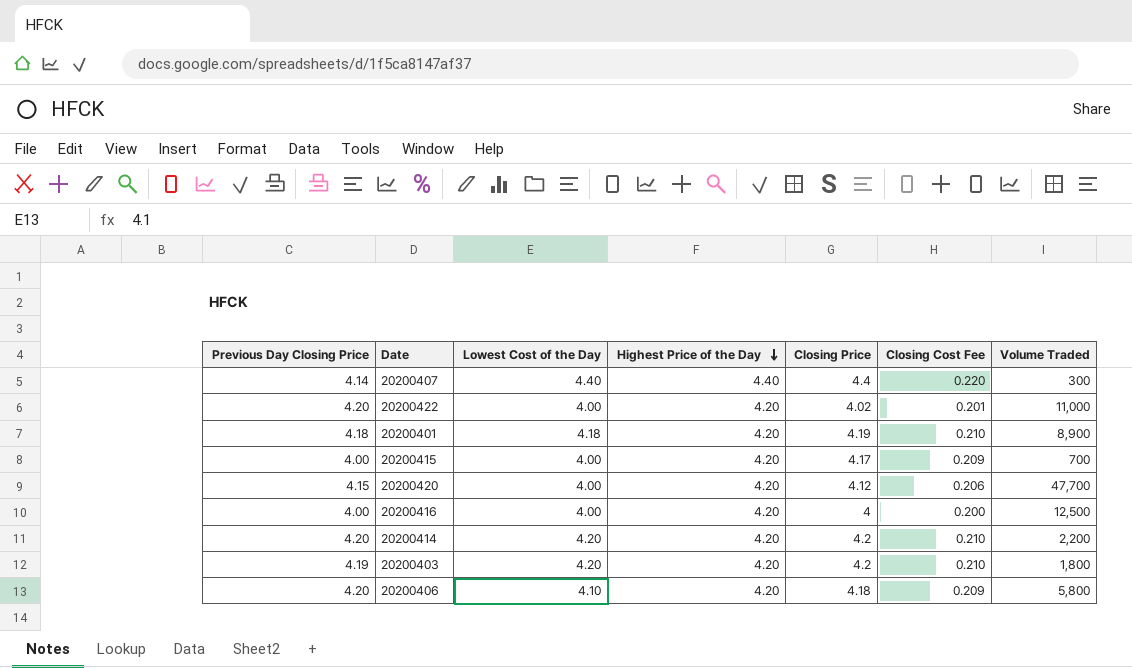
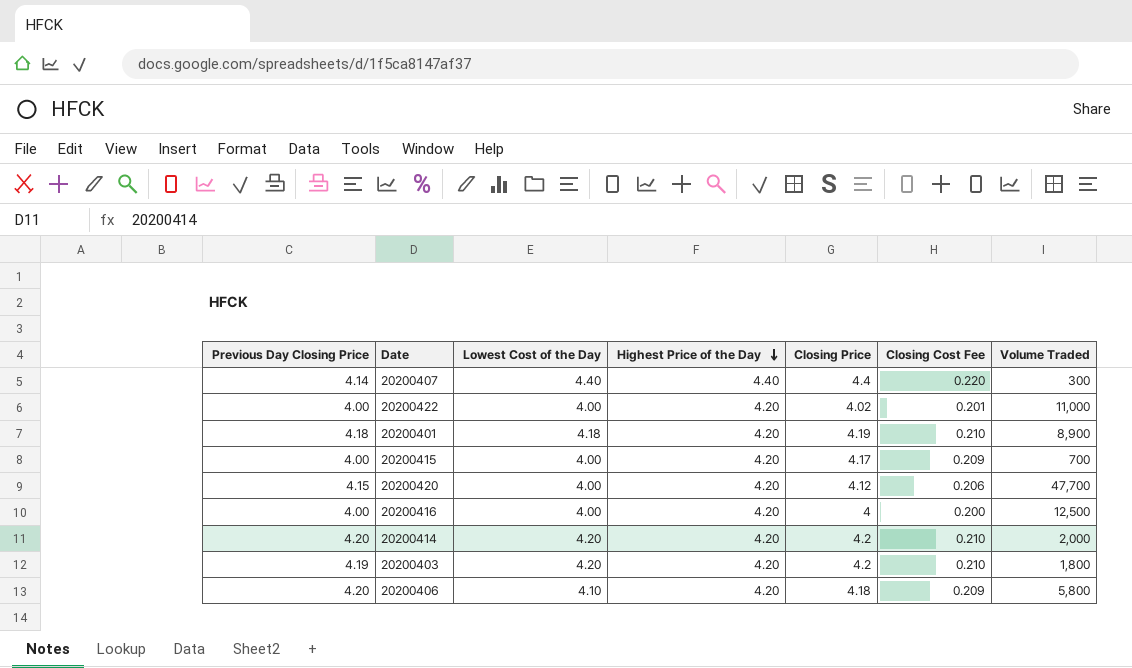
20200422 | Previous Day Closing Price: 4.20 -> 4.00
20200414 | Volume Traded: 2,200 -> 2,000

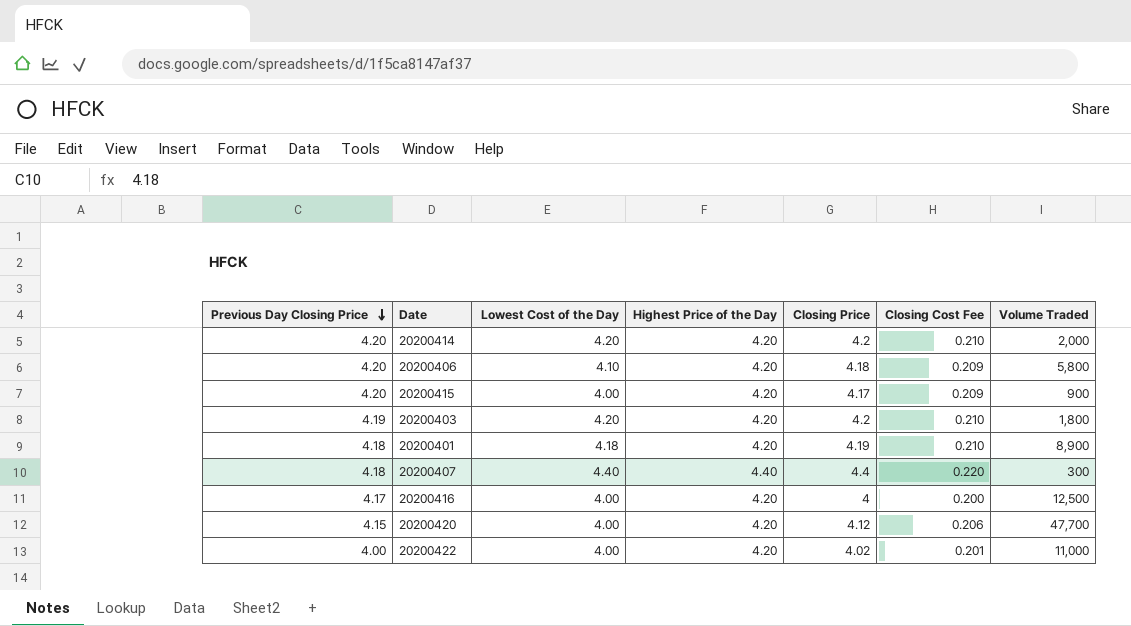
row order: Highest Price of the Day descending -> Previous Day Closing Price descending
20200415 | Previous Day Closing Price: 4.00 -> 4.20
20200415 | Volume Traded: 700 -> 900
20200407 | Previous Day Closing Price: 4.14 -> 4.18
20200416 | Previous Day Closing Price: 4.00 -> 4.17

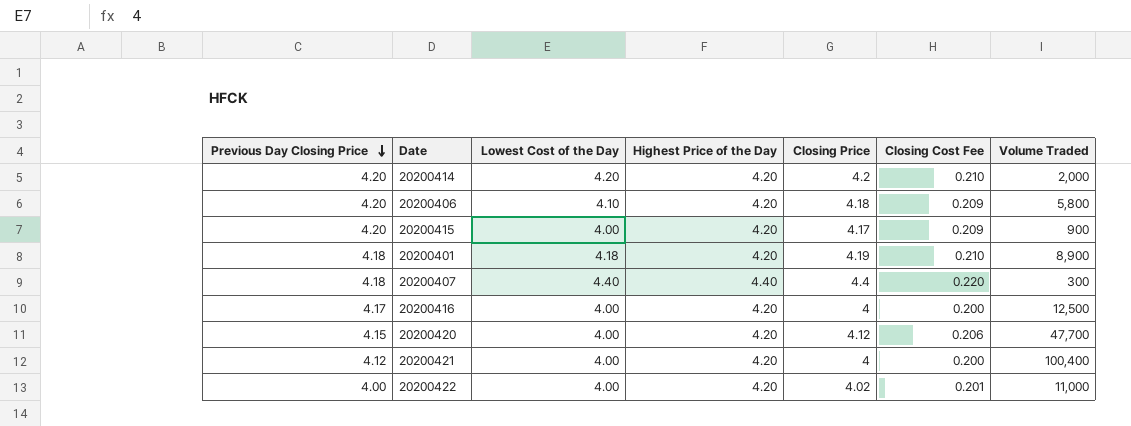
row 20200403: 4.19 | 4.20 | 4.20 | 4.2 | 0.210 | 1,800 -> none
row 20200421: none -> 4.12 | 4.00 | 4.20 | 4 | 0.200 | 100,400

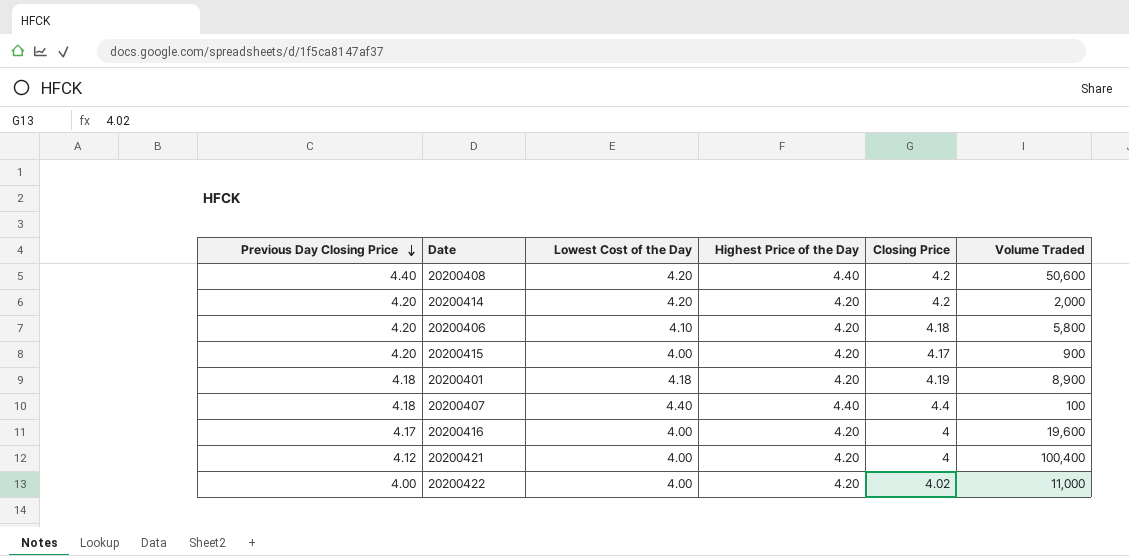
column Closing Cost Fee | formula: [Closing Price] * 0.05 -> none
row 20200420: 4.15 | 4.00 | 4.20 | 4.12 | 0.206 | 47,700 -> none
row 20200408: none -> 4.40 | 4.20 | 4.40 | 4.2 | 50,600
20200407 | Volume Traded: 300 -> 100
20200416 | Volume Traded: 12,500 -> 19,600

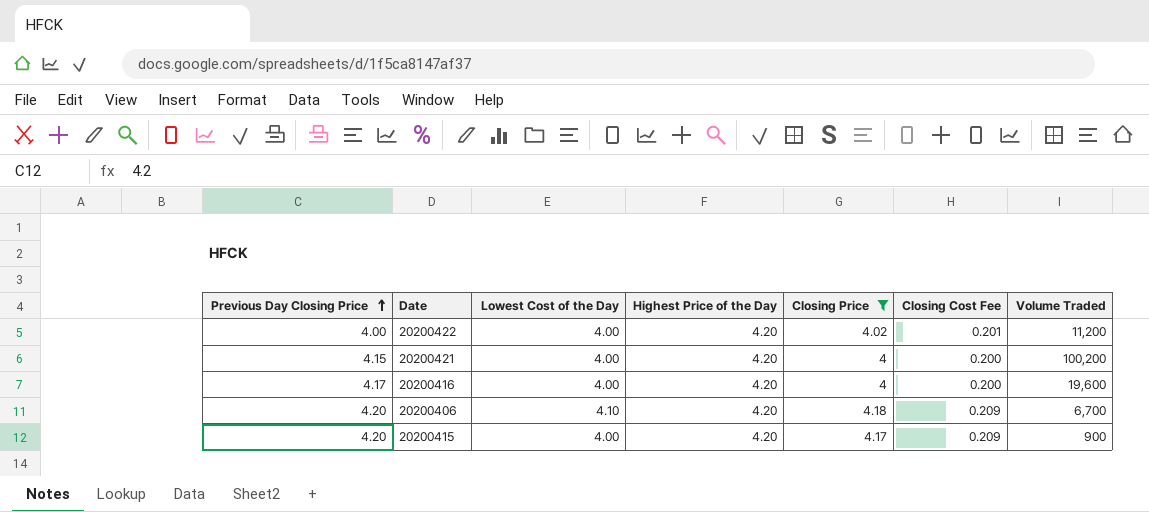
filter: none -> Closing Price <= 4.18
row order: Previous Day Closing Price descending -> Previous Day Closing Price ascending
column Closing Cost Fee | formula: none -> [Closing Price] * 0.05
20200422 | Volume Traded: 11,000 -> 11,200
20200421 | Previous Day Closing Price: 4.12 -> 4.15
20200421 | Volume Traded: 100,400 -> 100,200
20200406 | Volume Traded: 5,800 -> 6,700

